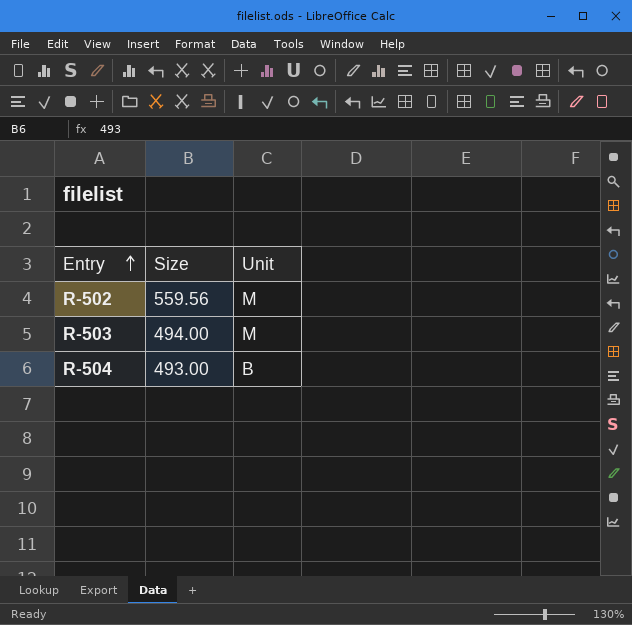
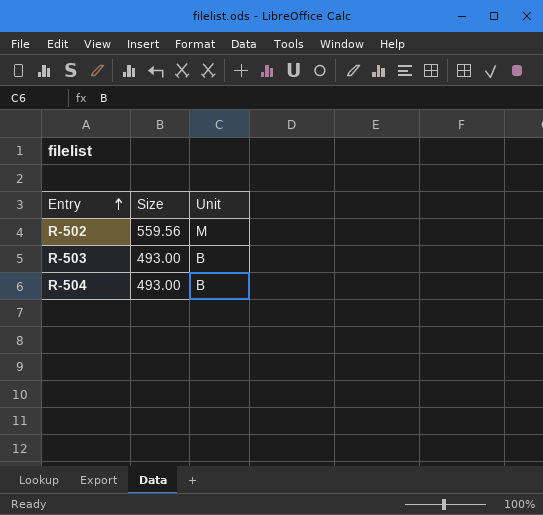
R-503 | Size: 494.00 -> 493.00
R-503 | Unit: M -> B

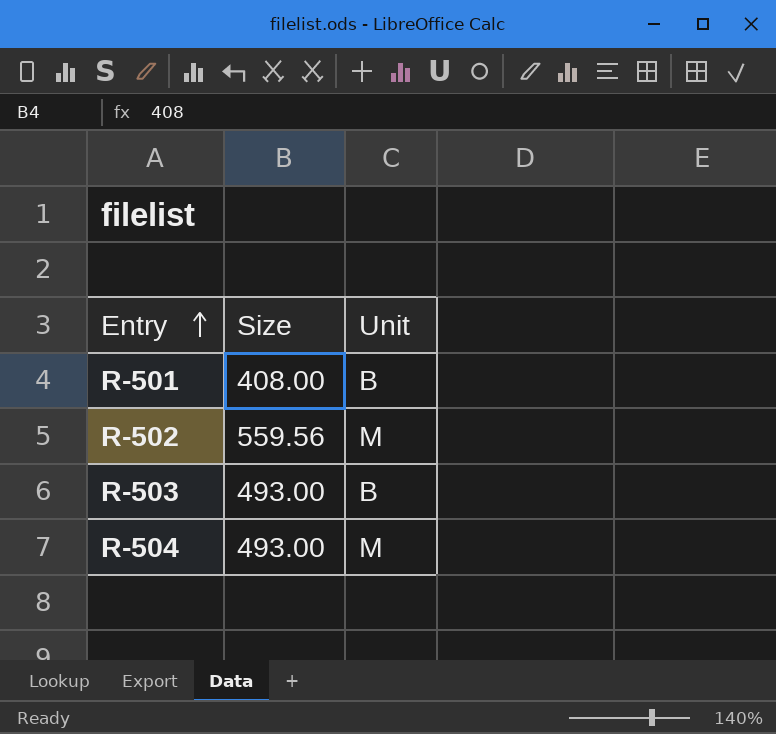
row R-501: none -> 408.00 | B
R-504 | Unit: B -> M

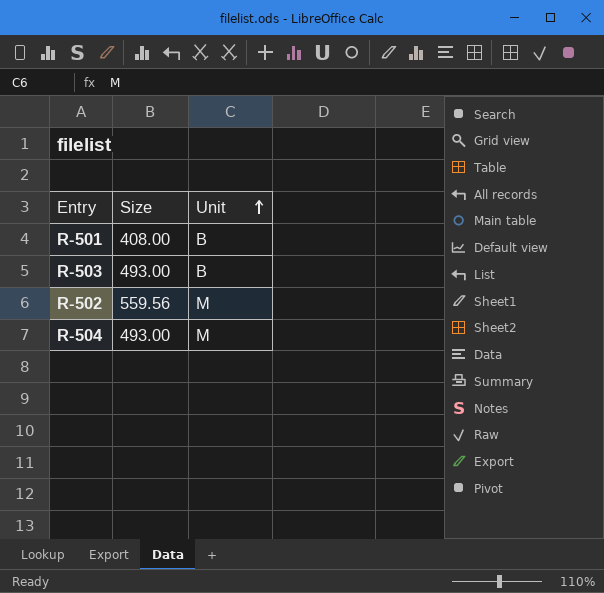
row order: Entry ascending -> Unit ascending

